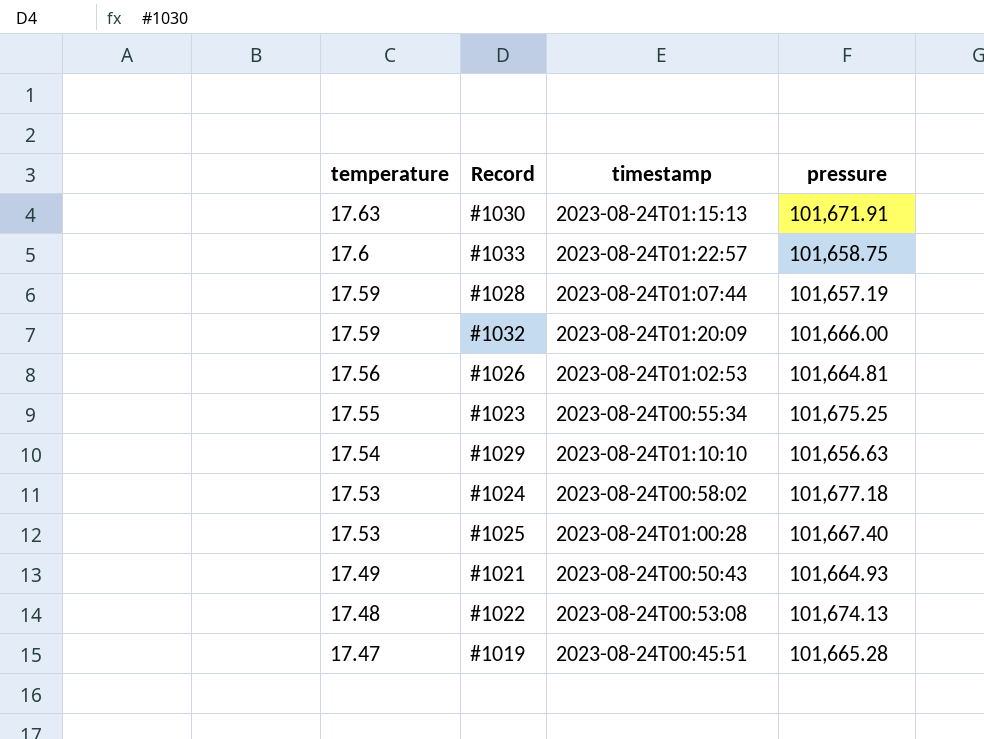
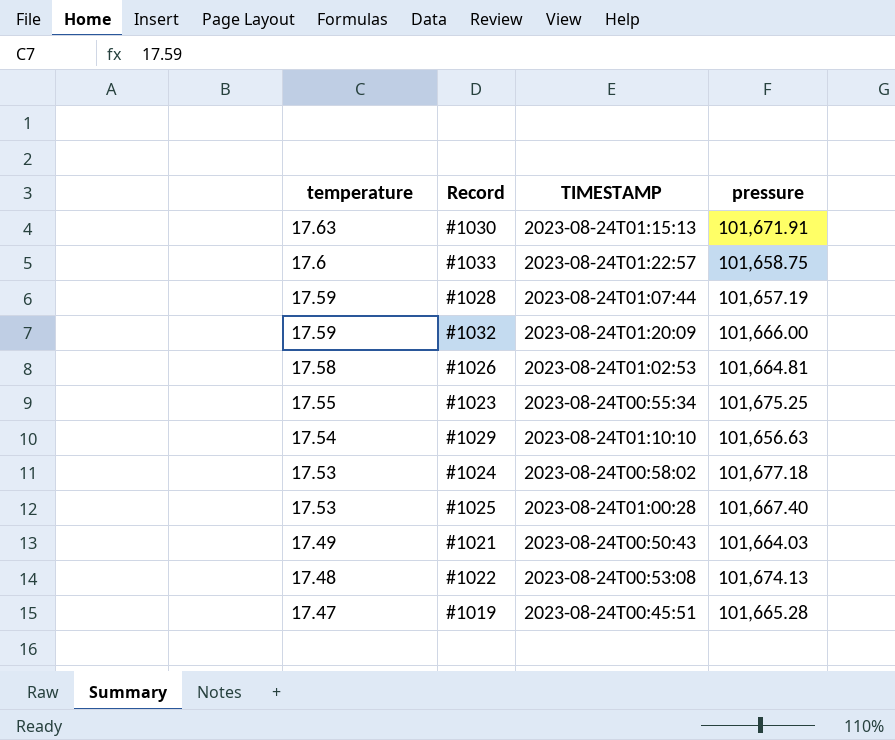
column name: timestamp -> TIMESTAMP
#1026 | temperature: 17.56 -> 17.58
#1021 | pressure: 101,664.93 -> 101,664.03

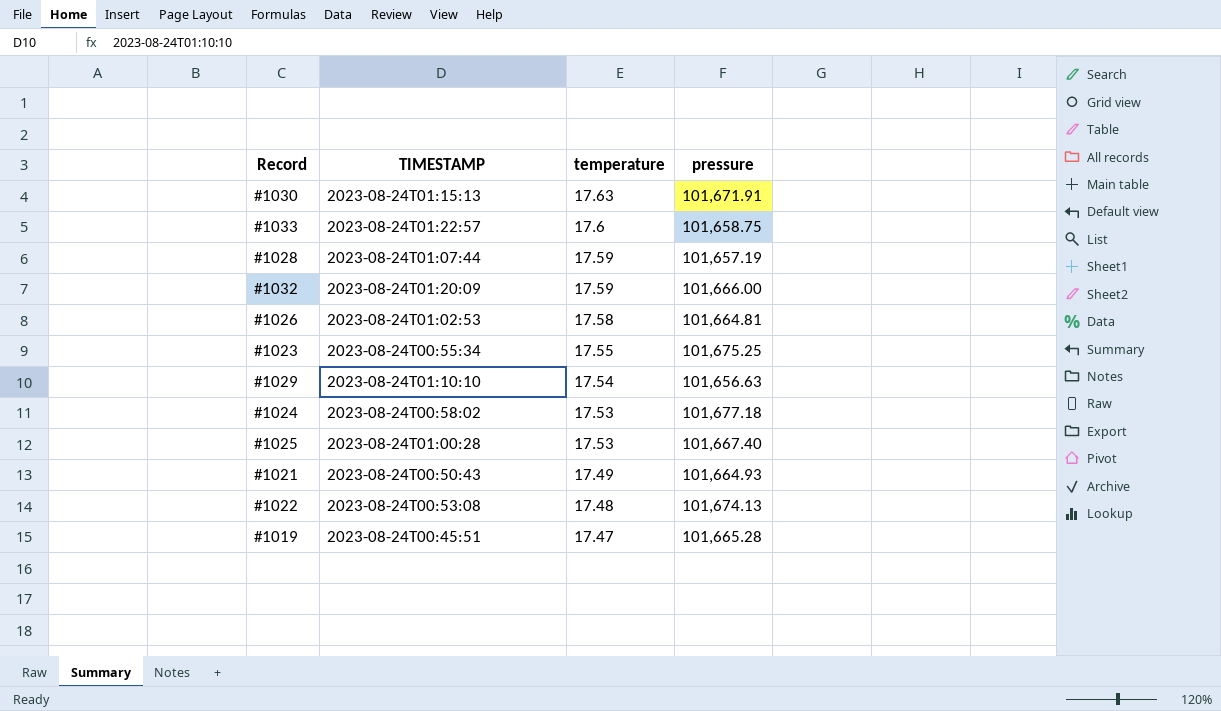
column temperature | position: 1 -> 3
#1021 | pressure: 101,664.03 -> 101,664.93

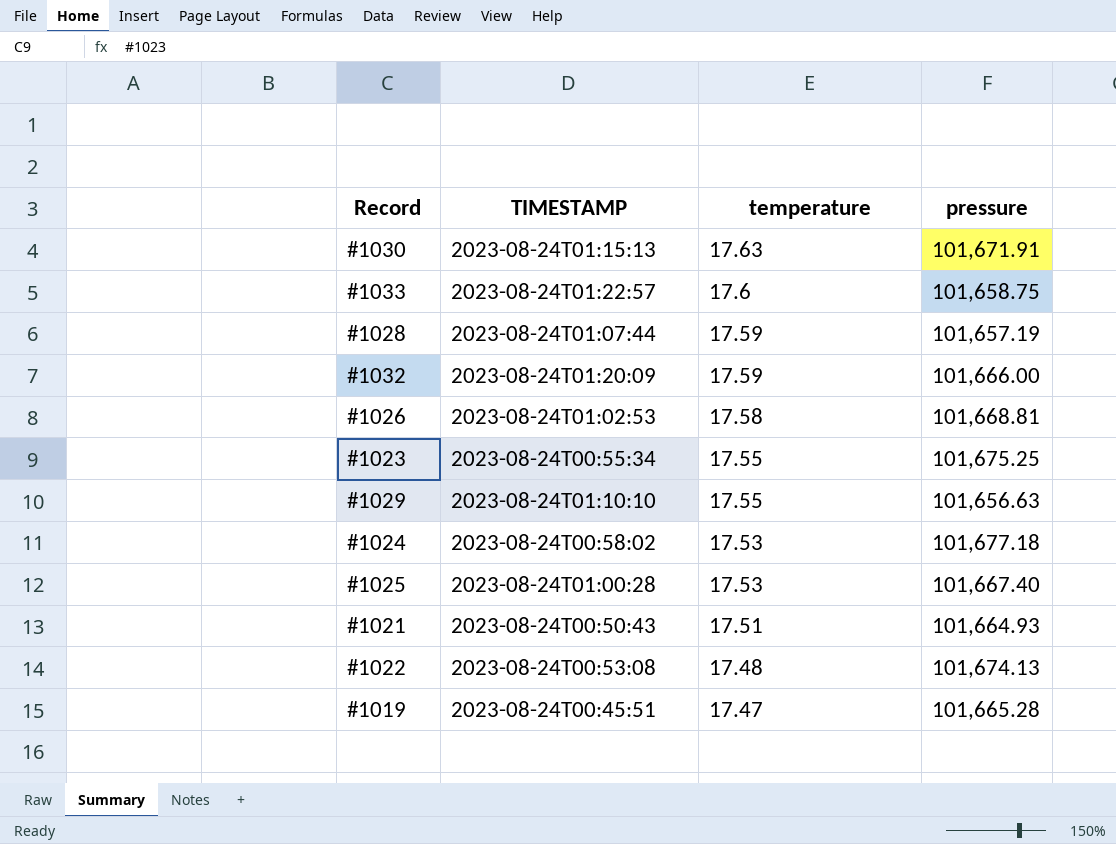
#1026 | pressure: 101,664.81 -> 101,668.81
#1029 | temperature: 17.54 -> 17.55
#1021 | temperature: 17.49 -> 17.51

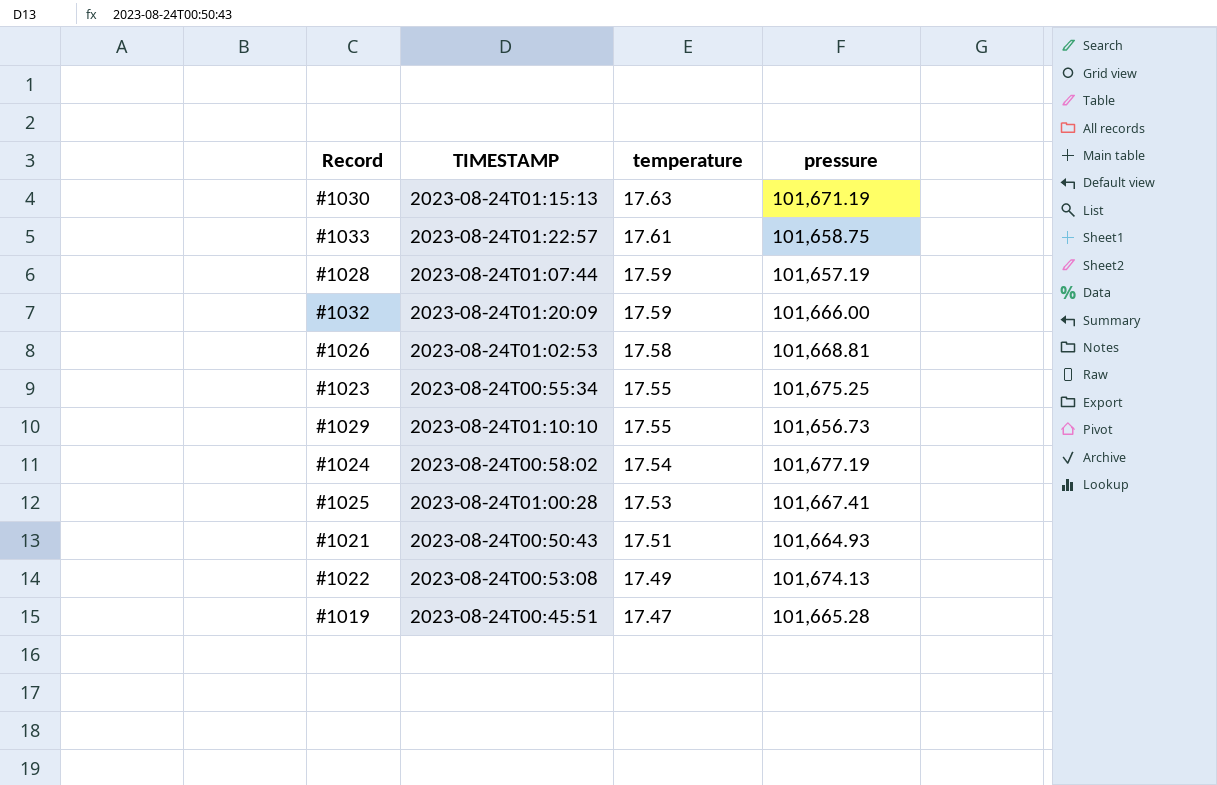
#1030 | pressure: 101,671.91 -> 101,671.19
#1033 | temperature: 17.6 -> 17.61
#1029 | pressure: 101,656.63 -> 101,656.73
#1024 | temperature: 17.53 -> 17.54
#1024 | pressure: 101,677.18 -> 101,677.19
#1025 | pressure: 101,667.40 -> 101,667.41
#1022 | temperature: 17.48 -> 17.49

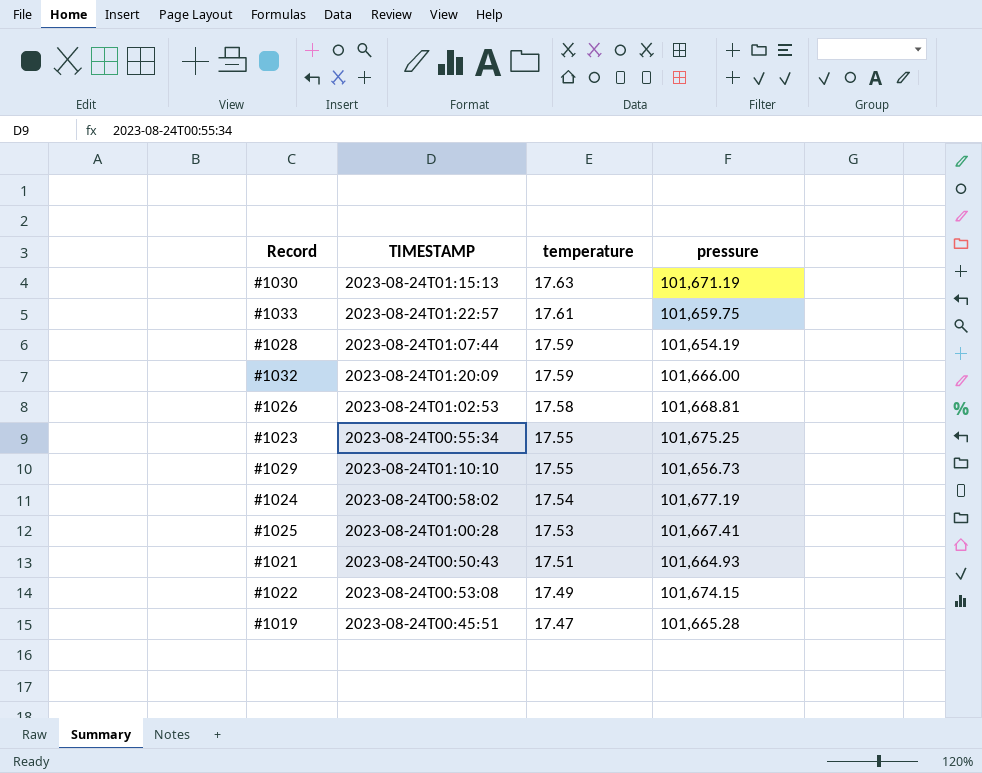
#1033 | pressure: 101,658.75 -> 101,659.75
#1028 | pressure: 101,657.19 -> 101,654.19
#1022 | pressure: 101,674.13 -> 101,674.15

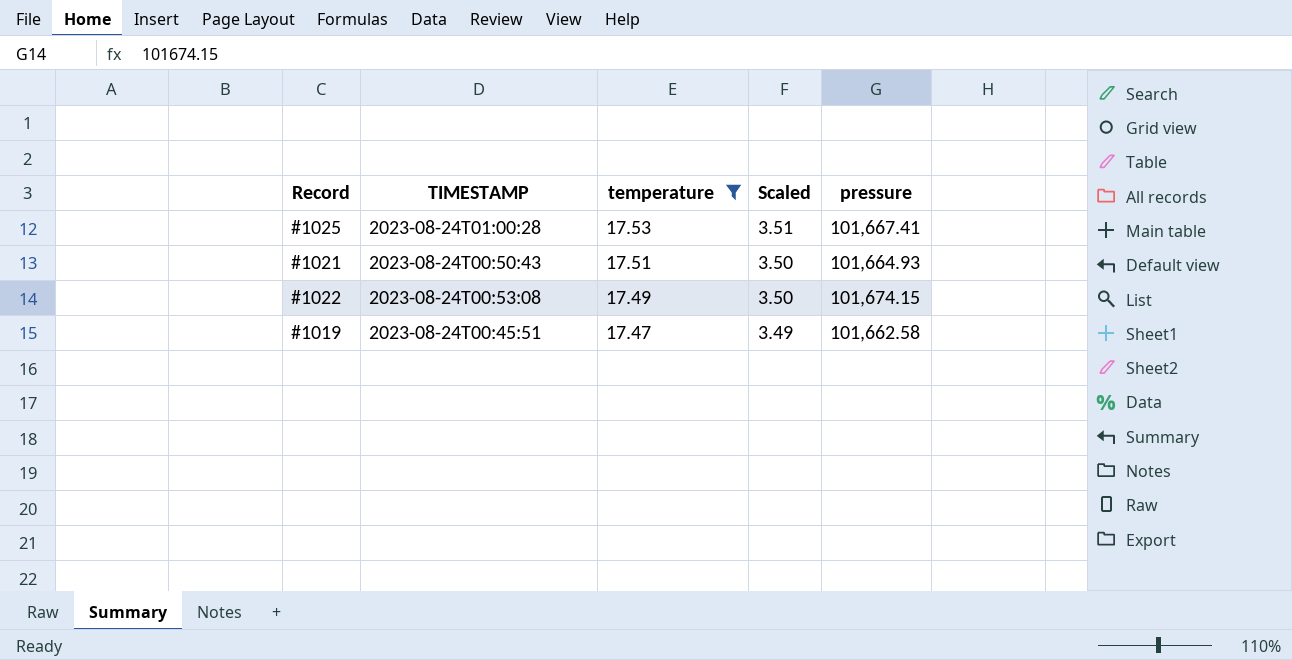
filter: none -> temperature <= 17.53
column Scaled | formula: none -> [temperature] * 0.2
#1019 | pressure: 101,665.28 -> 101,662.58

